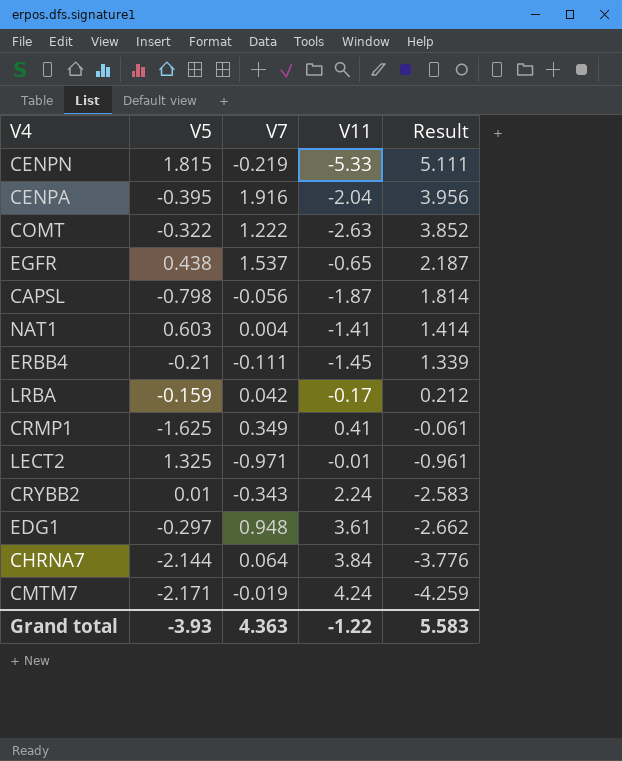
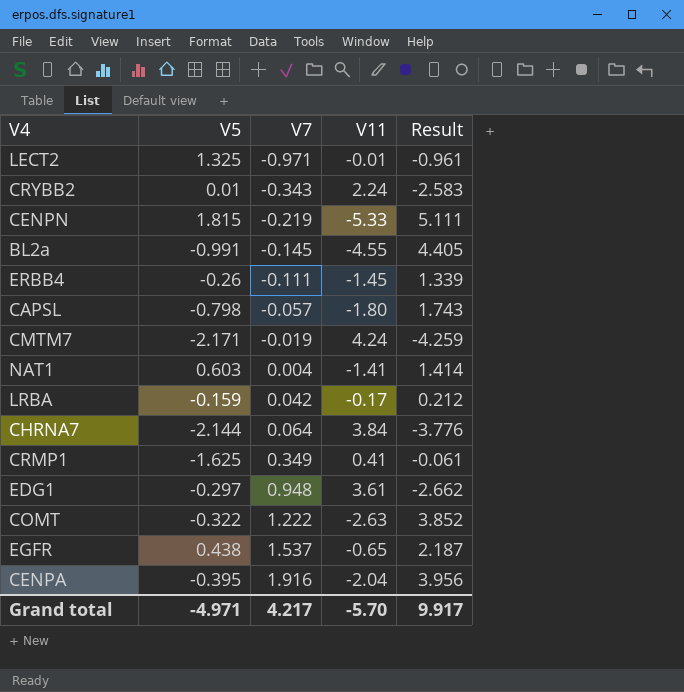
row order: Result descending -> V7 ascending
row BL2a: none -> -0.991 | -0.145 | -4.55 | 4.405
ERBB4 | V5: -0.21 -> -0.26
CAPSL | V7: -0.056 -> -0.057
CAPSL | V11: -1.87 -> -1.80
CAPSL | Result: 1.814 -> 1.743
Grand total | V5: -3.93 -> -4.971
Grand total | V7: 4.363 -> 4.217
Grand total | V11: -1.22 -> -5.70
Grand total | Result: 5.583 -> 9.917

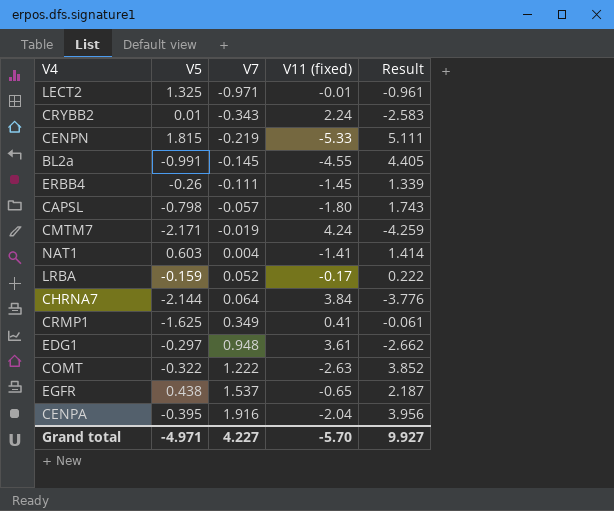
column name: V11 -> V11 (fixed)
LRBA | V7: 0.042 -> 0.052
LRBA | Result: 0.212 -> 0.222
Grand total | V7: 4.217 -> 4.227
Grand total | Result: 9.917 -> 9.927

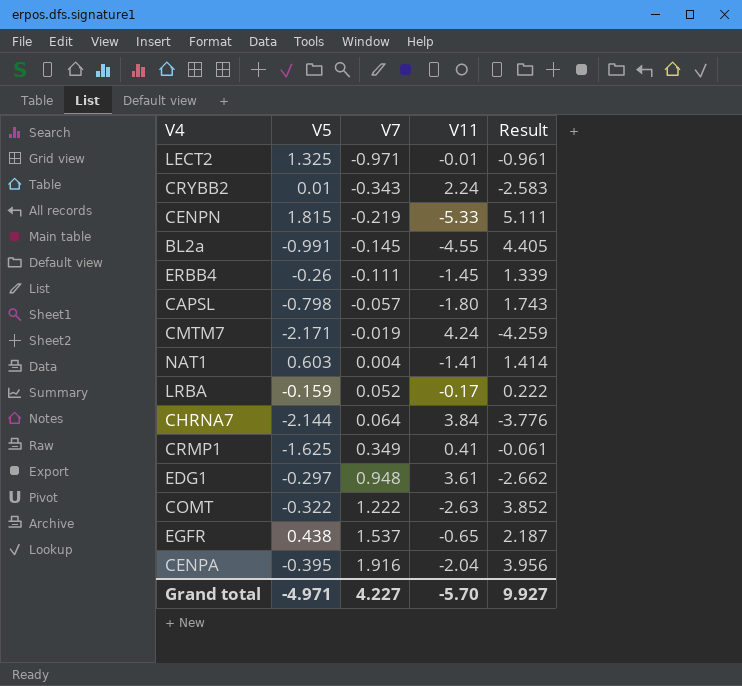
column name: V11 (fixed) -> V11

